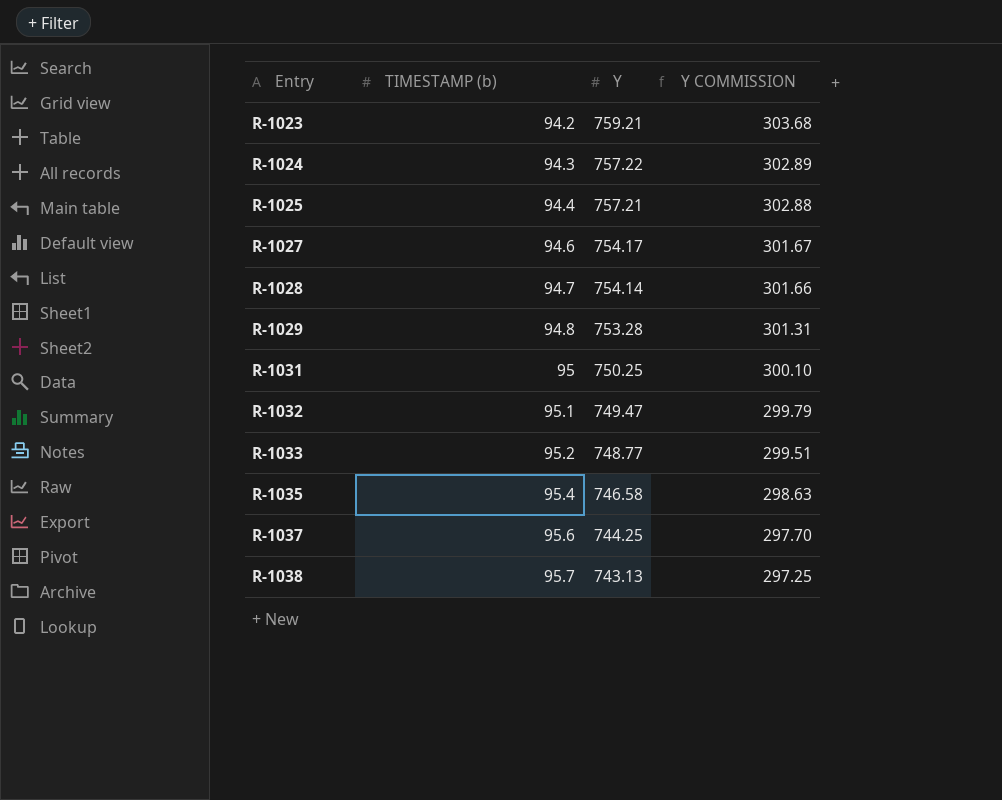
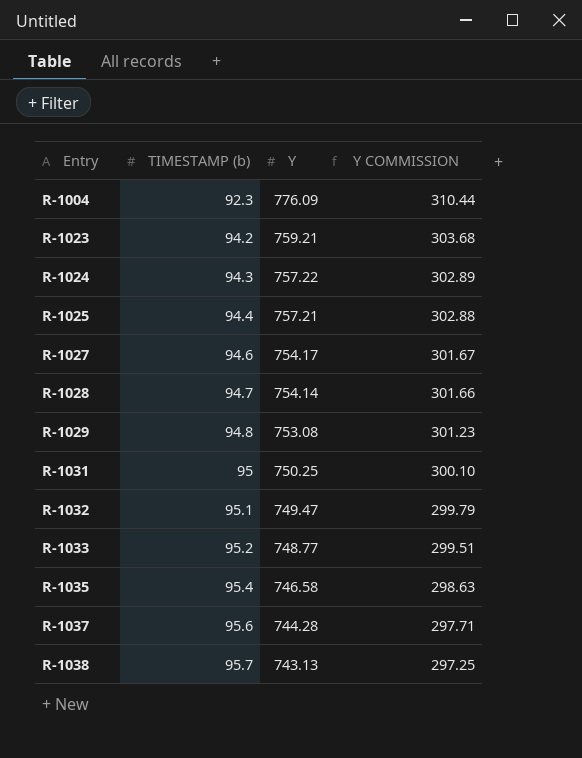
row R-1004: none -> 92.3 | 776.09 | 310.44
R-1029 | Y: 753.28 -> 753.08
R-1029 | Y COMMISSION: 301.31 -> 301.23
R-1037 | Y: 744.25 -> 744.28
R-1037 | Y COMMISSION: 297.70 -> 297.71

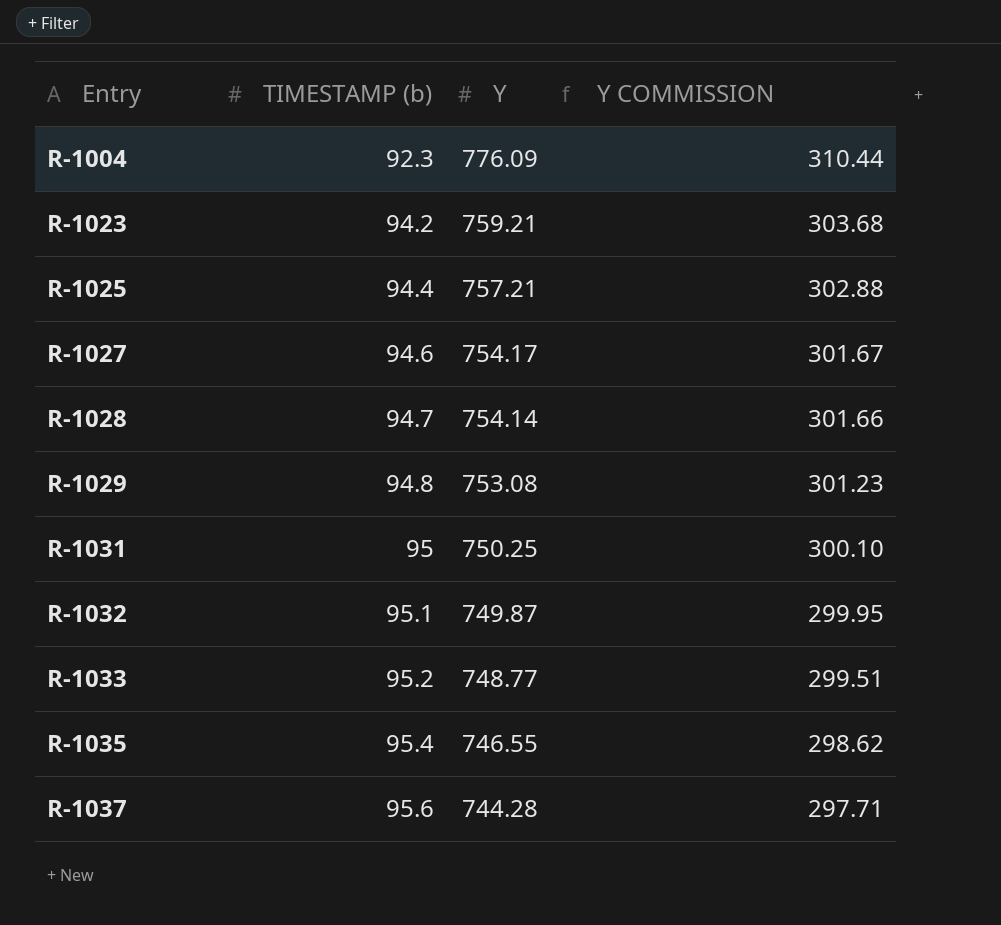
row R-1024: 94.3 | 757.22 | 302.89 -> none
row R-1038: 95.7 | 743.13 | 297.25 -> none
R-1032 | Y: 749.47 -> 749.87
R-1032 | Y COMMISSION: 299.79 -> 299.95
R-1035 | Y: 746.58 -> 746.55
R-1035 | Y COMMISSION: 298.63 -> 298.62

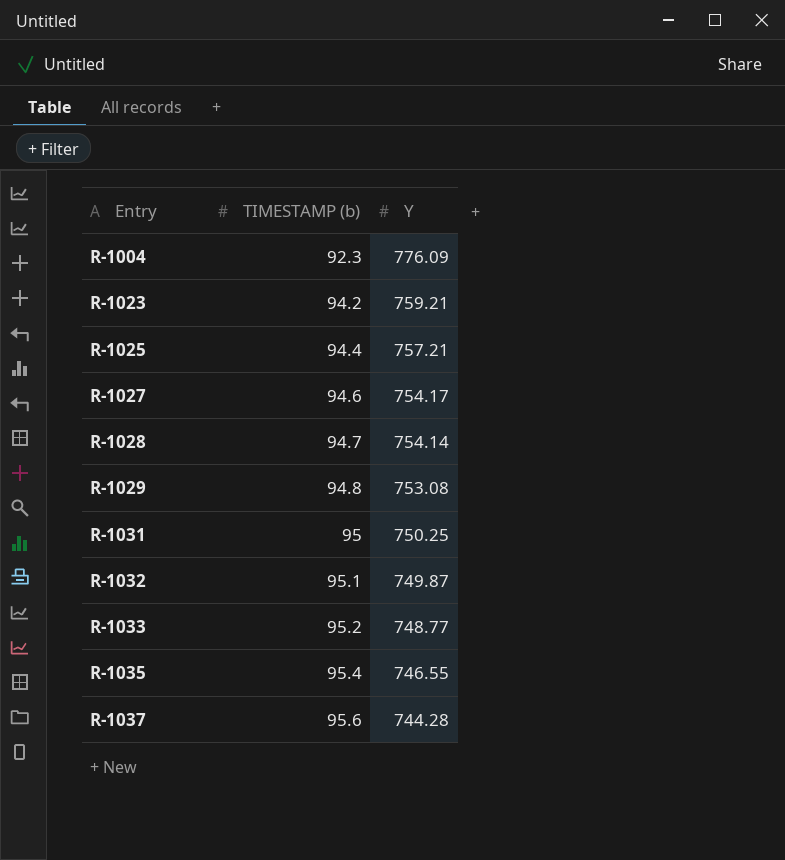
column Y COMMISSION | formula: [Y] * 0.4 -> none

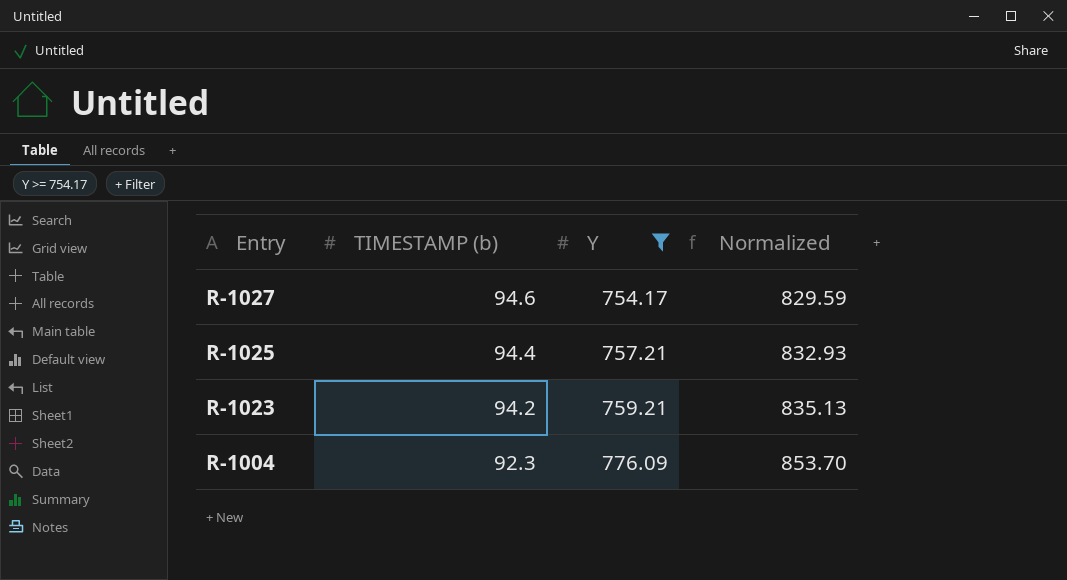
filter: none -> Y >= 754.17
row order: Entry ascending -> Entry descending
column Normalized | formula: none -> [Y] * 1.1

